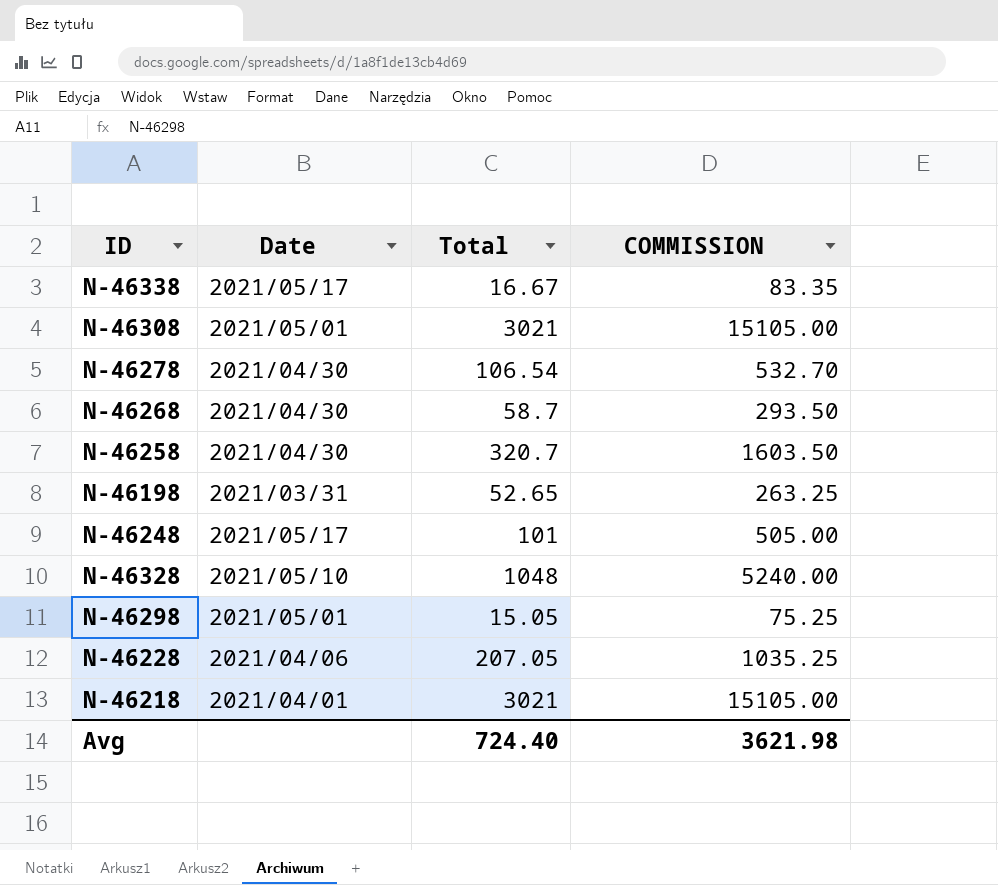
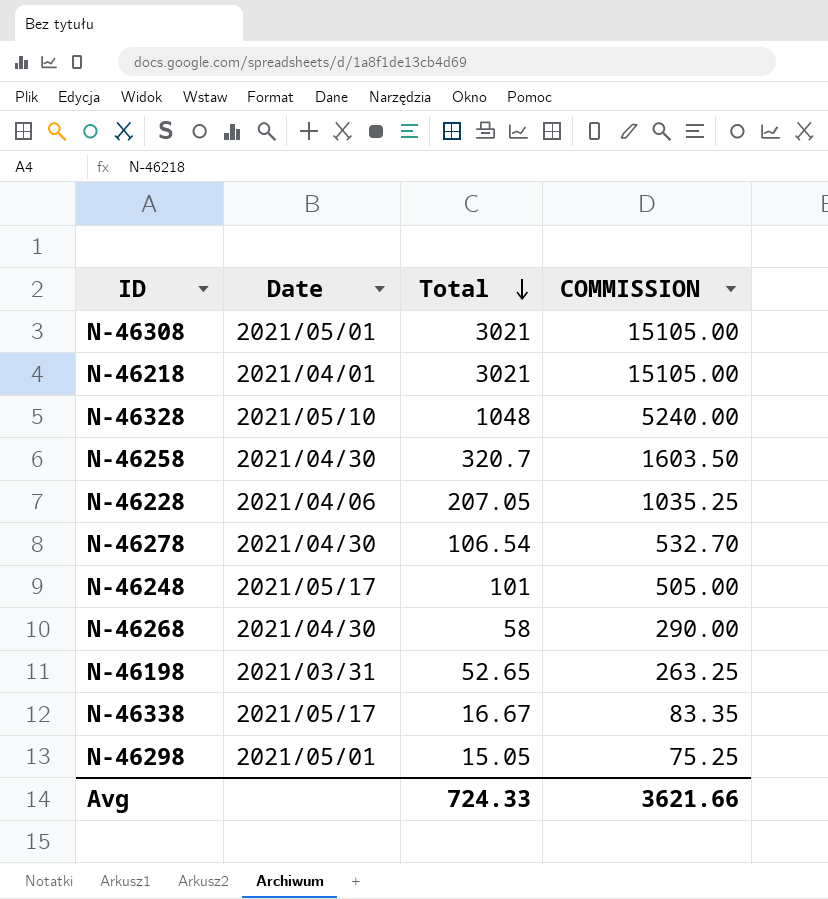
row order: none -> Total descending
N-46268 | Total: 58.7 -> 58
N-46268 | COMMISSION: 293.50 -> 290.00
Avg | Total: 724.40 -> 724.33
Avg | COMMISSION: 3621.98 -> 3621.66

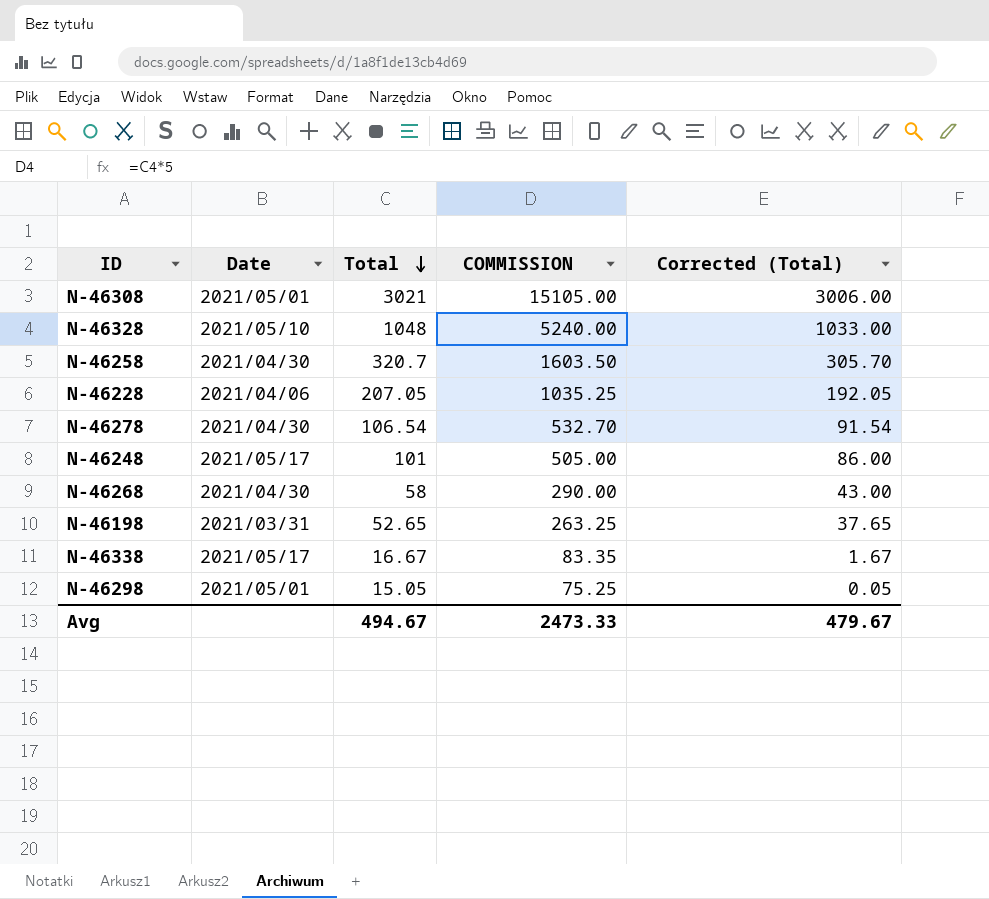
column Corrected (Total) | formula: none -> [Total] - 15
row N-46218: 2021/04/01 | 3021 | 15105.00 -> none
Avg | Total: 724.33 -> 494.67
Avg | COMMISSION: 3621.66 -> 2473.33

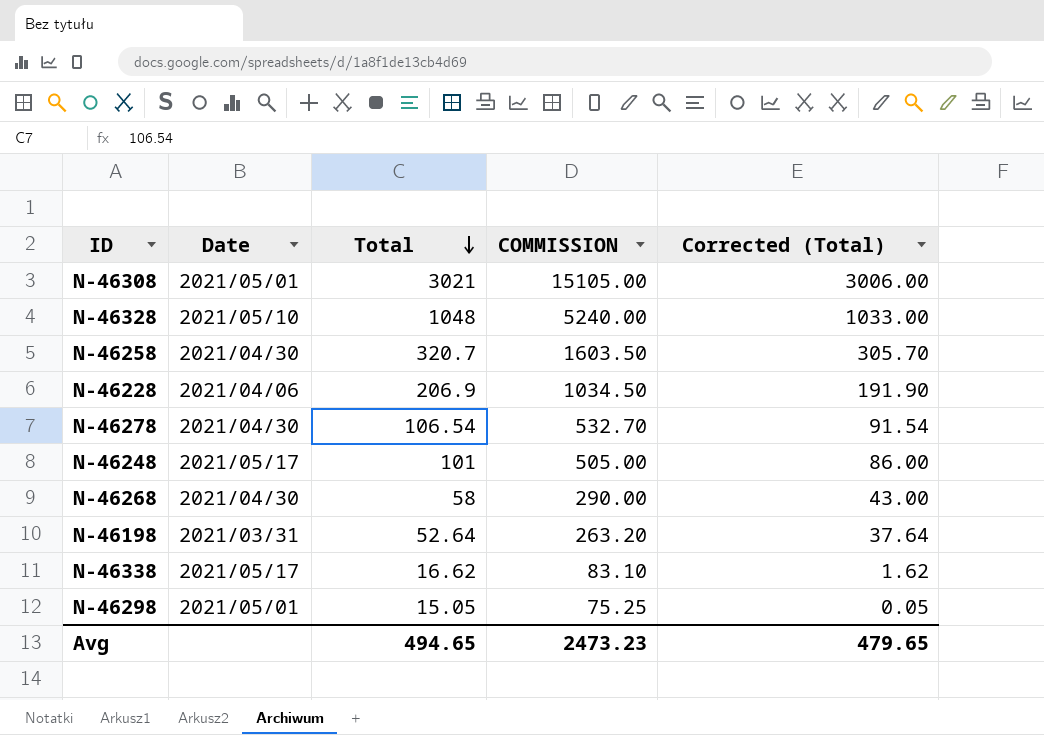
N-46228 | Total: 207.05 -> 206.9
N-46228 | COMMISSION: 1035.25 -> 1034.50
N-46228 | Corrected (Total): 192.05 -> 191.90
N-46198 | Total: 52.65 -> 52.64
N-46198 | COMMISSION: 263.25 -> 263.20
N-46198 | Corrected (Total): 37.65 -> 37.64
N-46338 | Total: 16.67 -> 16.62
N-46338 | COMMISSION: 83.35 -> 83.10
N-46338 | Corrected (Total): 1.67 -> 1.62
Avg | Total: 494.67 -> 494.65
Avg | COMMISSION: 2473.33 -> 2473.23
Avg | Corrected (Total): 479.67 -> 479.65

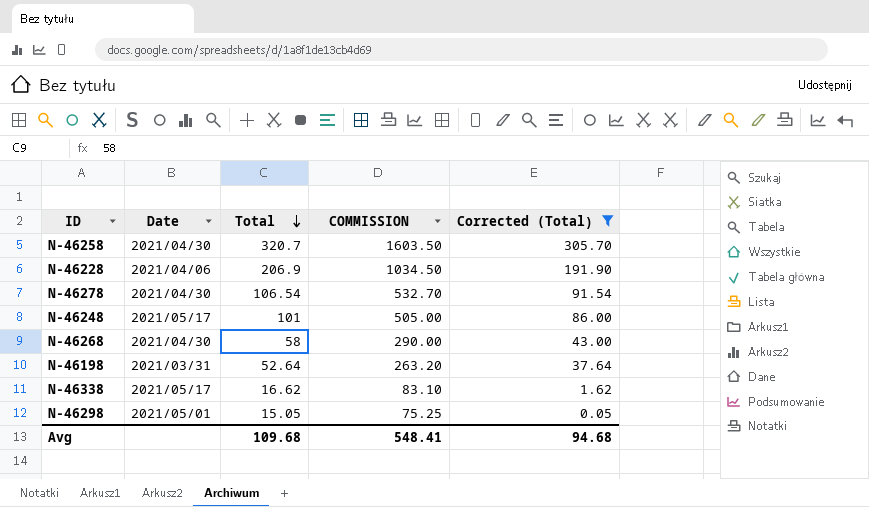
filter: none -> Corrected (Total) <= 305.70
Avg | Total: 494.65 -> 109.68
Avg | COMMISSION: 2473.23 -> 548.41
Avg | Corrected (Total): 479.65 -> 94.68

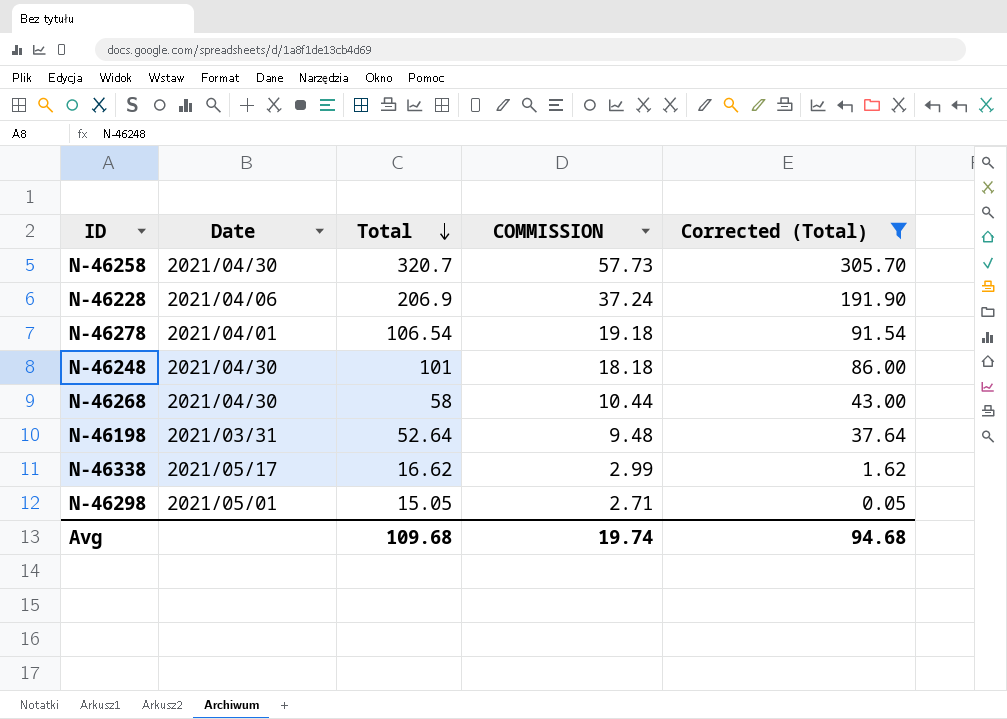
column COMMISSION | formula: [Total] * 5 -> [Total] * 0.18
N-46278 | Date: 2021/04/30 -> 2021/04/01
N-46248 | Date: 2021/05/17 -> 2021/04/30
Avg | COMMISSION: 548.41 -> 19.74

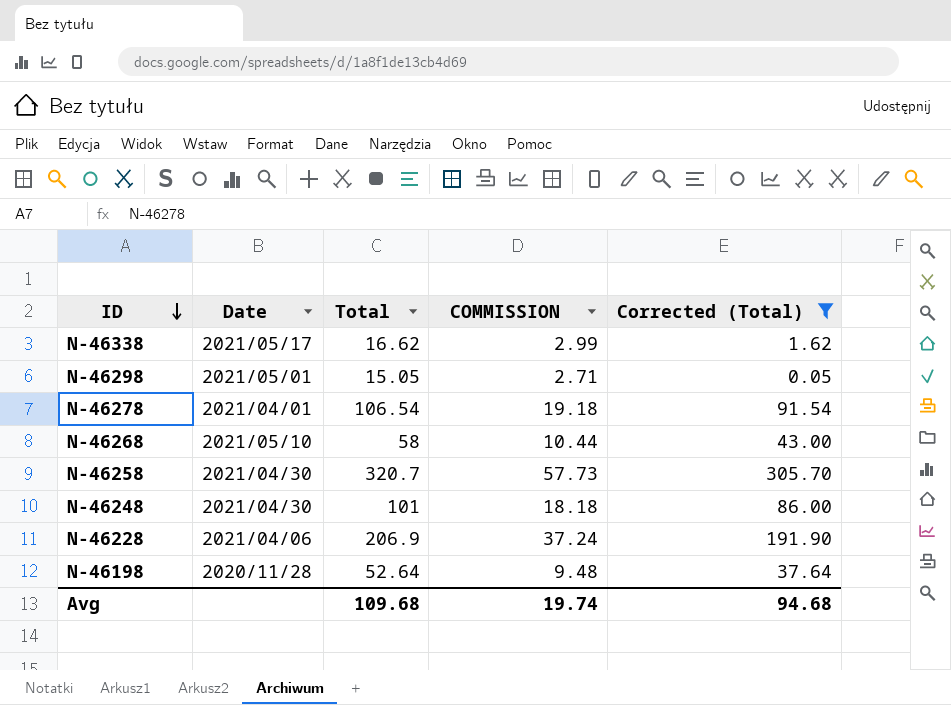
row order: Total descending -> ID descending
N-46268 | Date: 2021/04/30 -> 2021/05/10
N-46198 | Date: 2021/03/31 -> 2020/11/28

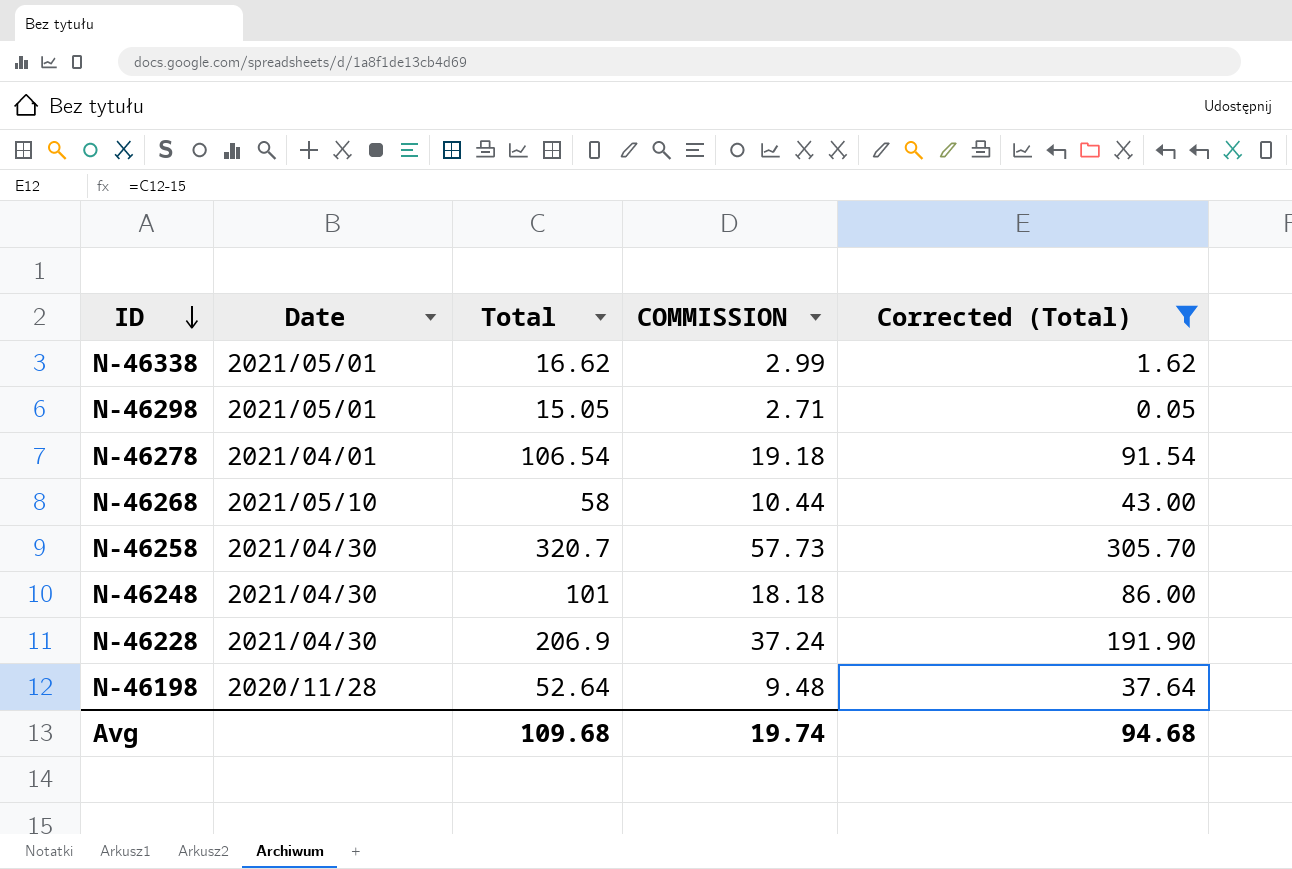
N-46338 | Date: 2021/05/17 -> 2021/05/01
N-46228 | Date: 2021/04/06 -> 2021/04/30

